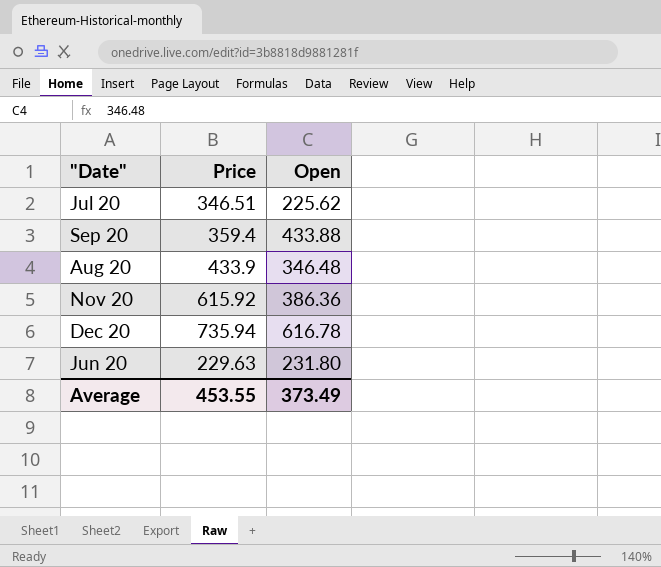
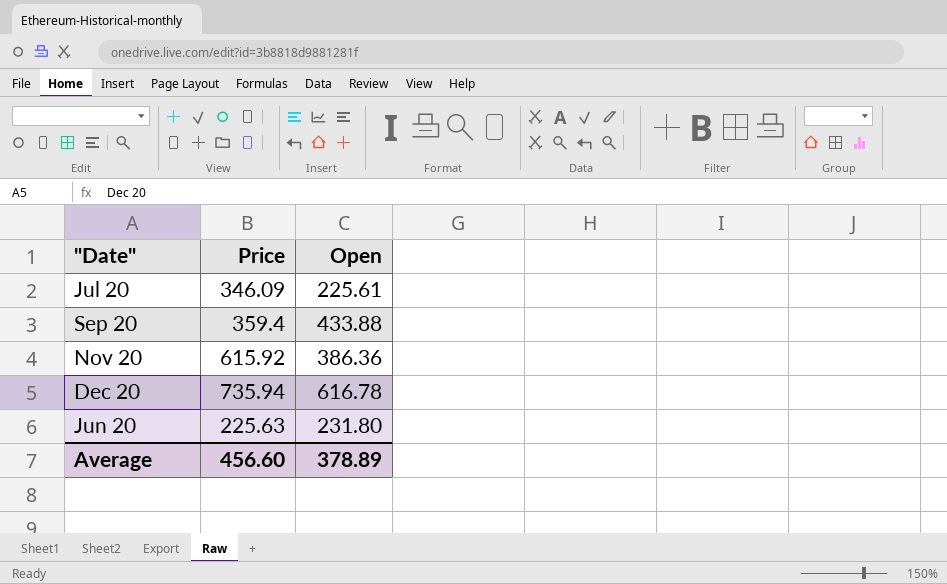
row Aug 20: 433.9 | 346.48 -> none
Jul 20 | Price: 346.51 -> 346.09
Jul 20 | Open: 225.62 -> 225.61
Jun 20 | Price: 229.63 -> 225.63
Average | Price: 453.55 -> 456.60
Average | Open: 373.49 -> 378.89

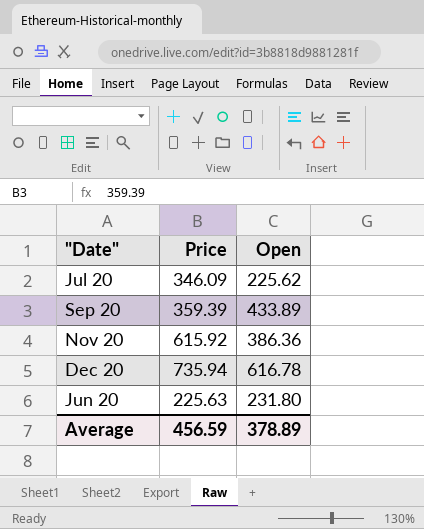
Jul 20 | Open: 225.61 -> 225.62
Sep 20 | Price: 359.4 -> 359.39
Sep 20 | Open: 433.88 -> 433.89
Average | Price: 456.60 -> 456.59

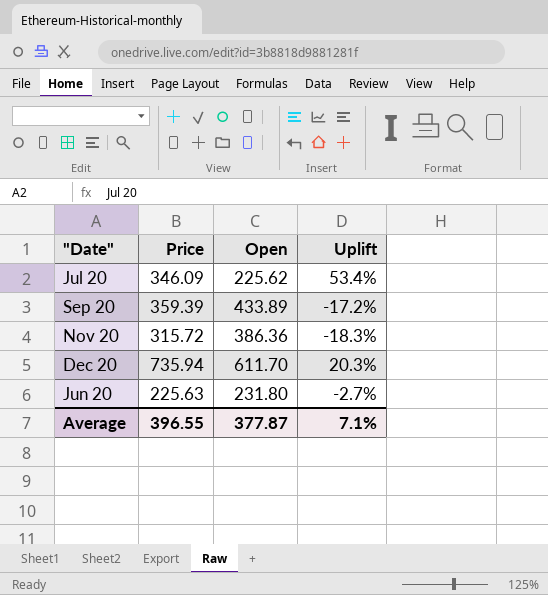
column Uplift | formula: none -> ([Price] - [Open]) / [Open]
Nov 20 | Price: 615.92 -> 315.72
Dec 20 | Open: 616.78 -> 611.70
Average | Price: 456.59 -> 396.55
Average | Open: 378.89 -> 377.87

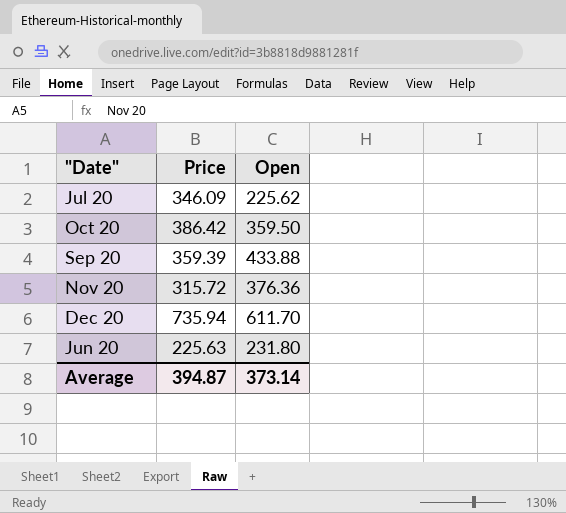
column Uplift | formula: ([Price] - [Open]) / [Open] -> none
row Oct 20: none -> 386.42 | 359.50
Sep 20 | Open: 433.89 -> 433.88
Nov 20 | Open: 386.36 -> 376.36
Average | Price: 396.55 -> 394.87
Average | Open: 377.87 -> 373.14

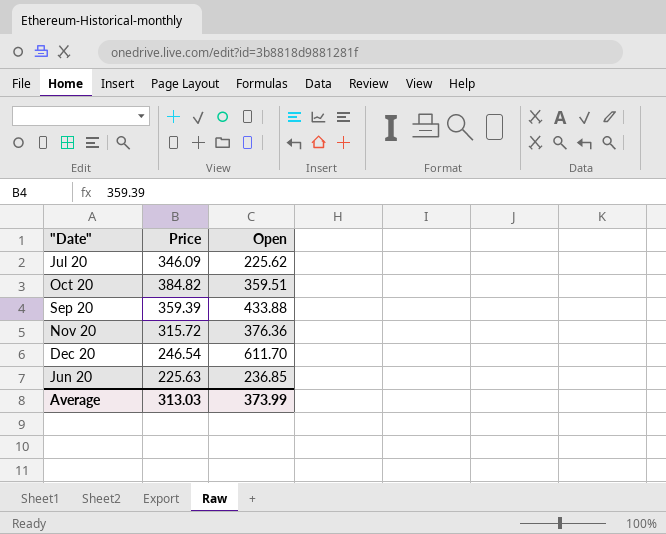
Oct 20 | Price: 386.42 -> 384.82
Oct 20 | Open: 359.50 -> 359.51
Dec 20 | Price: 735.94 -> 246.54
Jun 20 | Open: 231.80 -> 236.85
Average | Price: 394.87 -> 313.03
Average | Open: 373.14 -> 373.99

